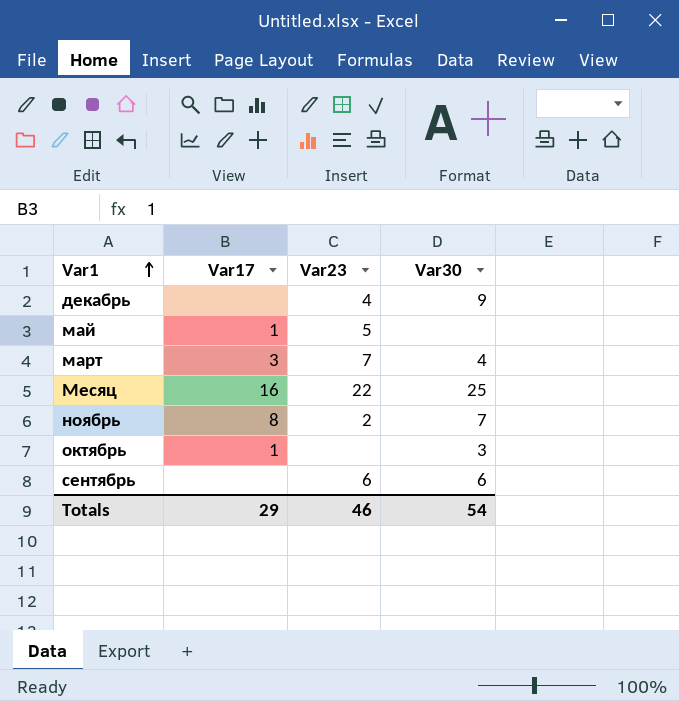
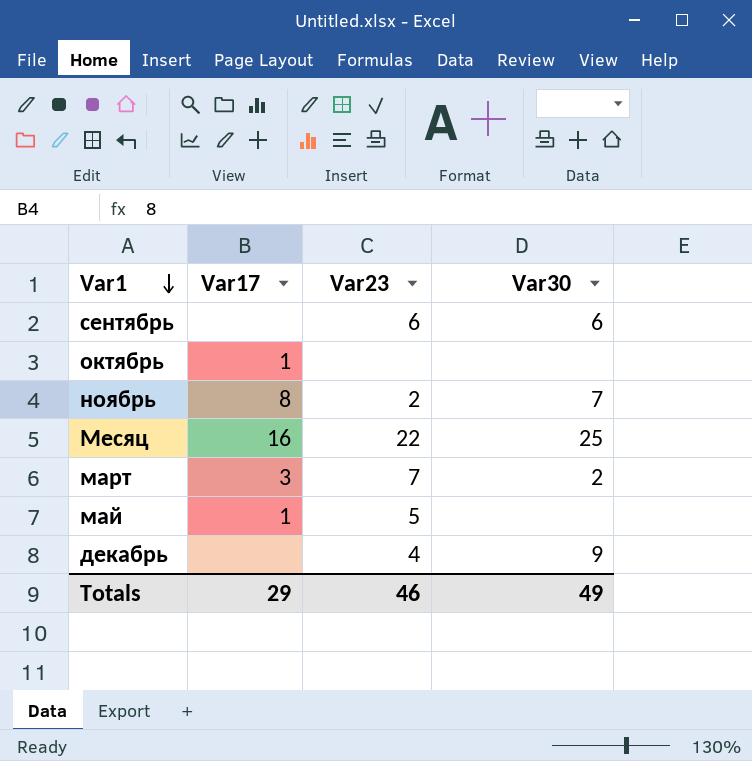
row order: Var1 ascending -> Var1 descending
октябрь | Var30: 3 -> none
март | Var30: 4 -> 2
Totals | Var30: 54 -> 49

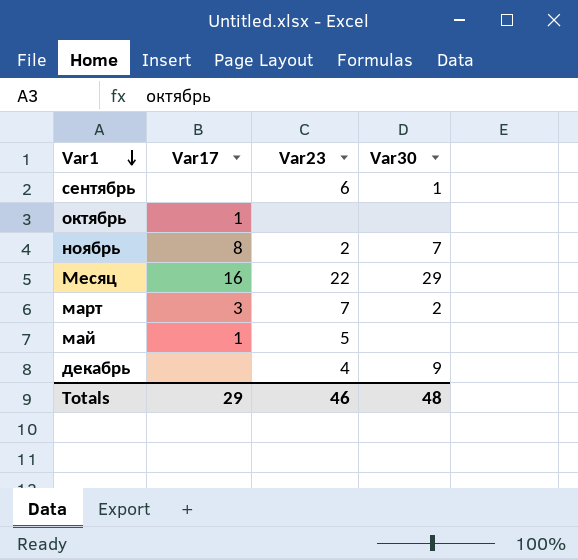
сентябрь | Var30: 6 -> 1
Месяц | Var30: 25 -> 29
Totals | Var30: 49 -> 48

